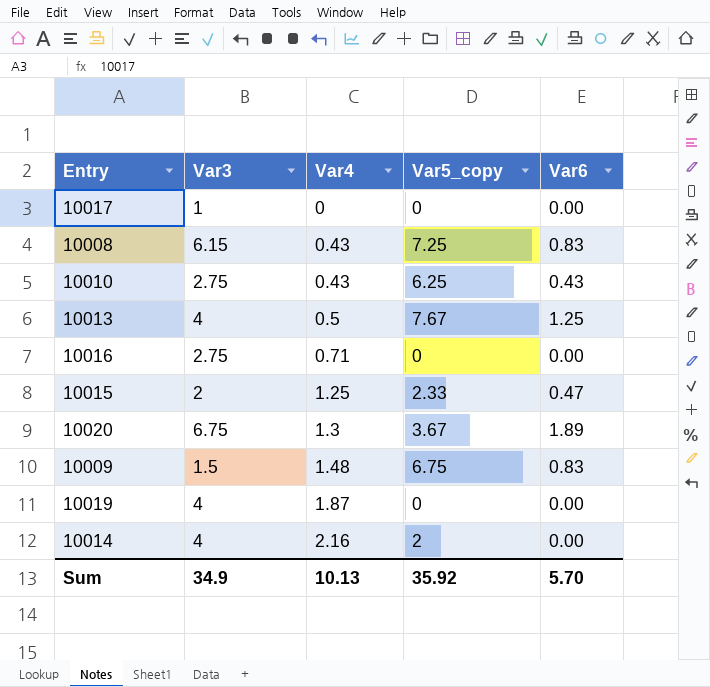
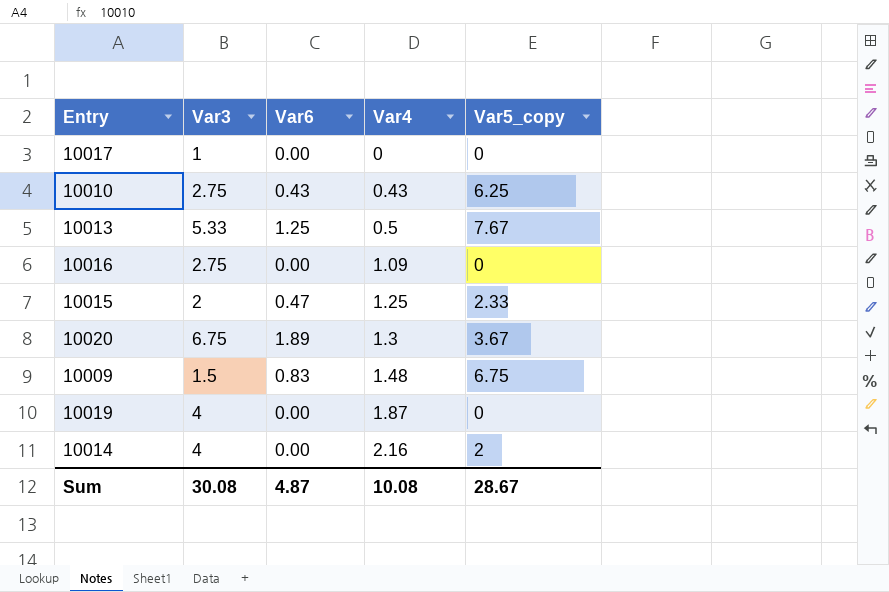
column Var6 | position: 5 -> 3
row 10008: 6.15 | 0.43 | 7.25 | 0.83 -> none
10013 | Var3: 4 -> 5.33
10016 | Var4: 0.71 -> 1.09
Sum | Var3: 34.9 -> 30.08
Sum | Var6: 5.70 -> 4.87
Sum | Var4: 10.13 -> 10.08
Sum | Var5_copy: 35.92 -> 28.67

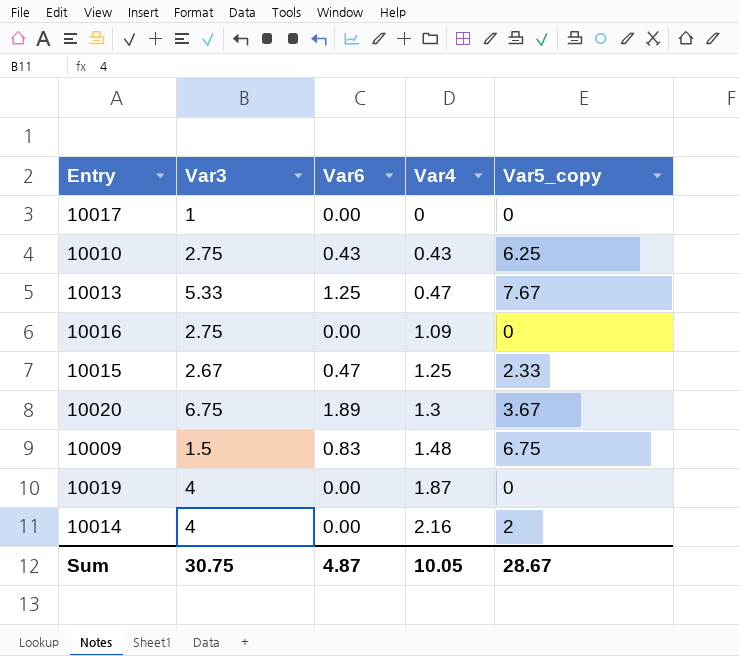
10013 | Var4: 0.5 -> 0.47
10015 | Var3: 2 -> 2.67
Sum | Var3: 30.08 -> 30.75
Sum | Var4: 10.08 -> 10.05

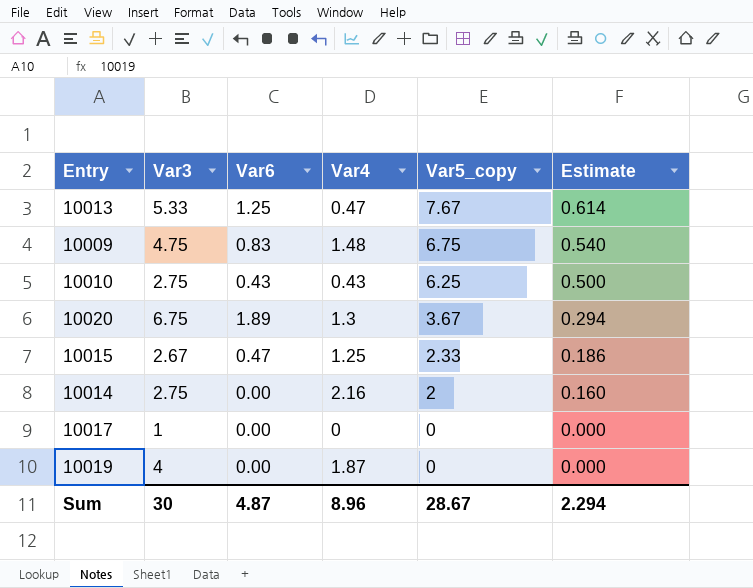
row order: Var4 ascending -> Var5_copy descending
column Estimate | formula: none -> [Var5_copy] * 0.08
row 10016: 2.75 | 0.00 | 1.09 | 0 -> none
10009 | Var3: 1.5 -> 4.75
10014 | Var3: 4 -> 2.75
Sum | Var3: 30.75 -> 30
Sum | Var4: 10.05 -> 8.96

